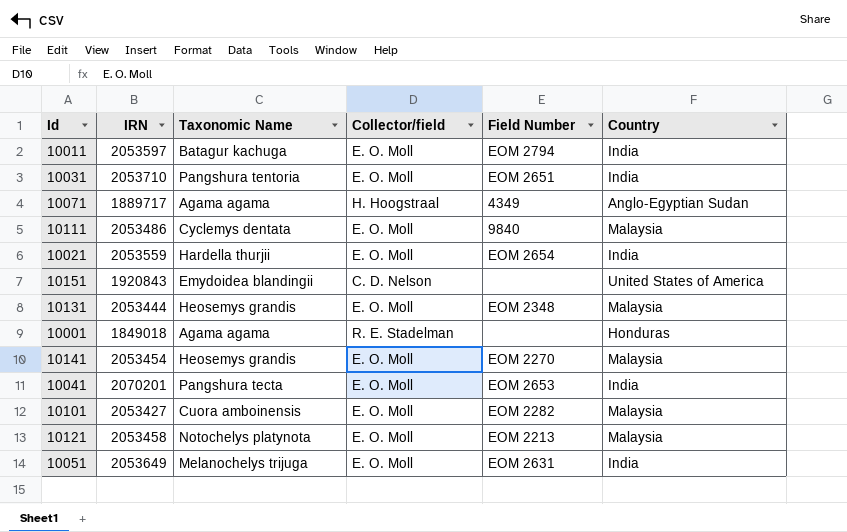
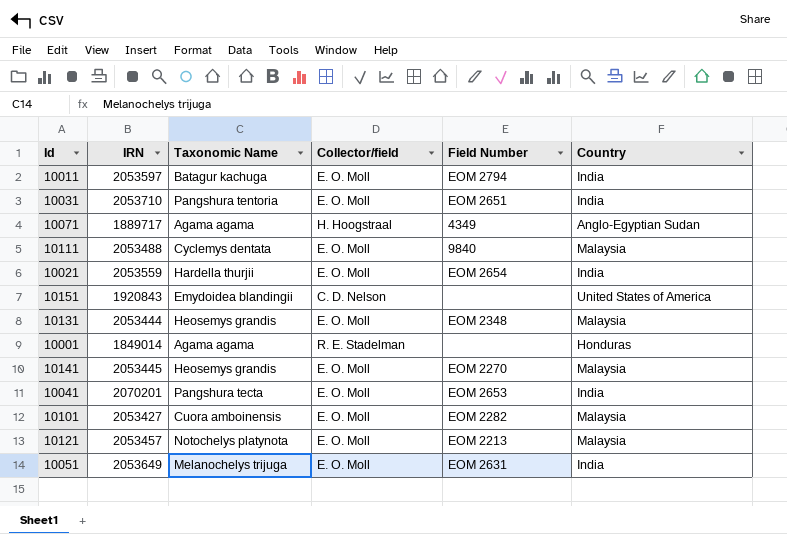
10111 | IRN: 2053486 -> 2053488
10001 | IRN: 1849018 -> 1849014
10141 | IRN: 2053454 -> 2053445
10121 | IRN: 2053458 -> 2053457

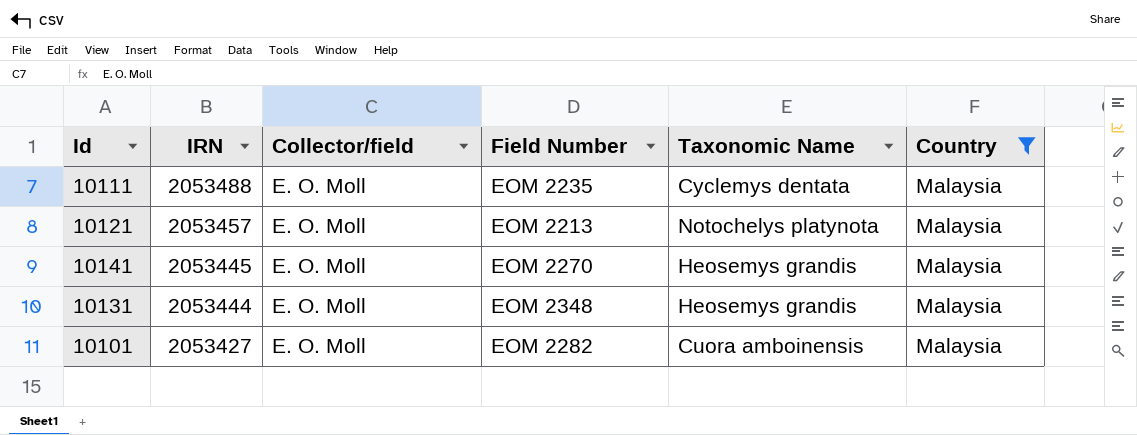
filter: none -> Country = Malaysia
row order: none -> IRN descending
column Taxonomic Name | position: 3 -> 5
10111 | Field Number: 9840 -> EOM 2235

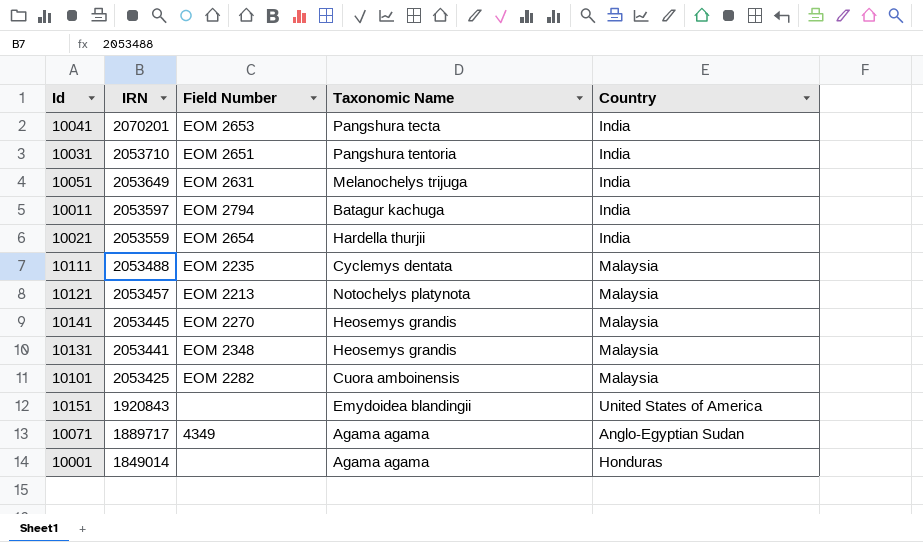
filter: Country = Malaysia -> none
column Collector/field | position: 3 -> none
10131 | IRN: 2053444 -> 2053441
10101 | IRN: 2053427 -> 2053425

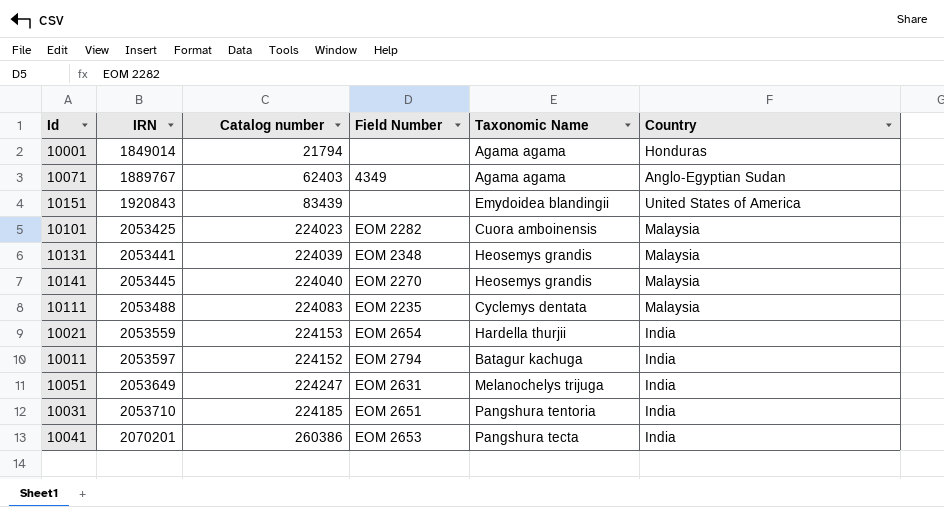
row order: IRN descending -> IRN ascending
column Catalog number | position: none -> 3
row 10121: 2053457 | EOM 2213 | Notochelys platynota | Malaysia -> none
10071 | IRN: 1889717 -> 1889767

